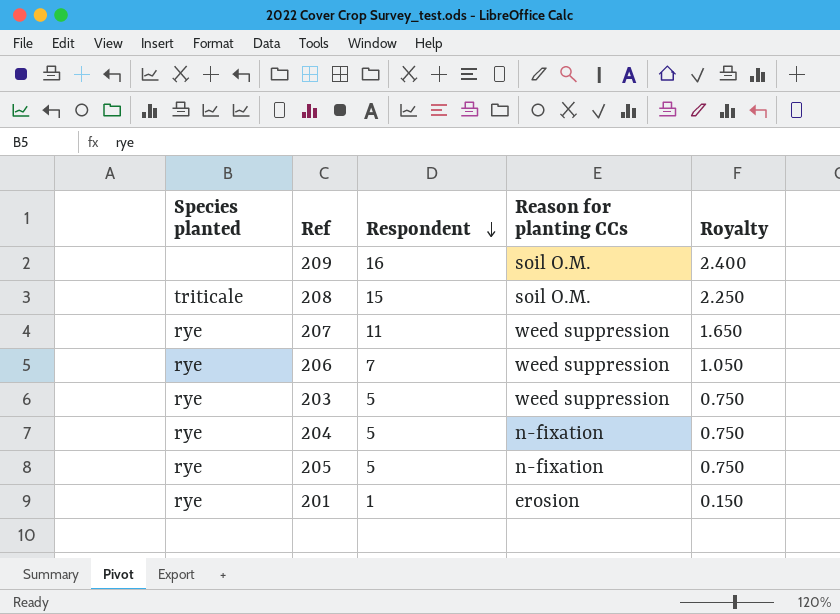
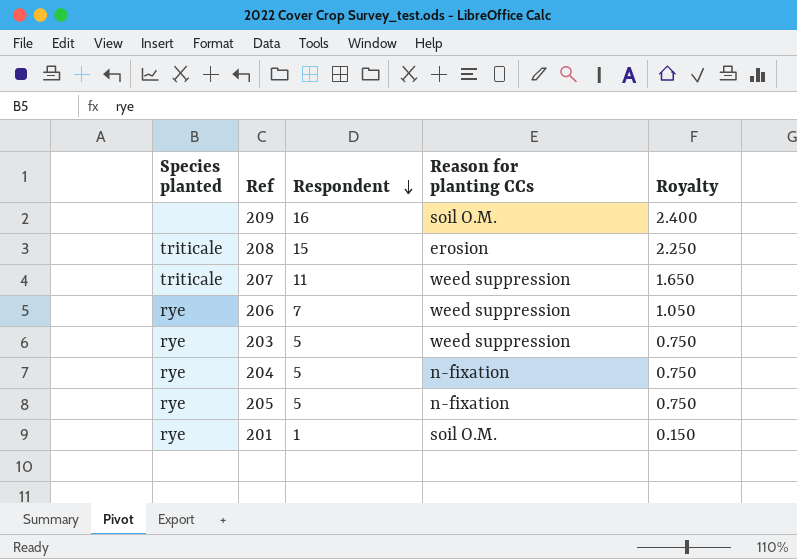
208 | Reason for planting CCs: soil O.M. -> erosion
207 | Species planted: rye -> triticale
201 | Reason for planting CCs: erosion -> soil O.M.

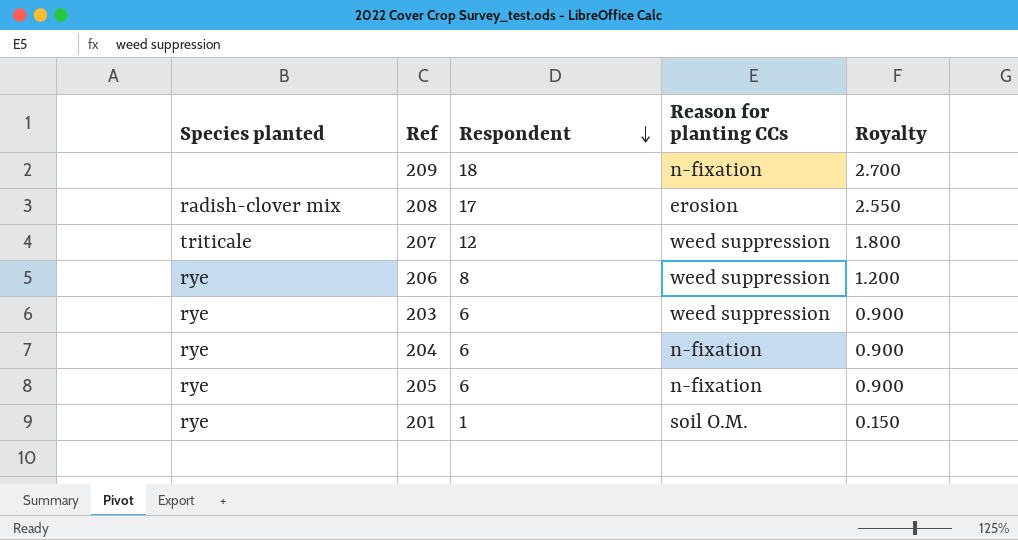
209 | Respondent: 16 -> 18
209 | Reason for planting CCs: soil O.M. -> n-fixation
209 | Royalty: 2.400 -> 2.700
208 | Species planted: triticale -> radish-clover mix
208 | Respondent: 15 -> 17
208 | Royalty: 2.250 -> 2.550
207 | Respondent: 11 -> 12
207 | Royalty: 1.650 -> 1.800
206 | Respondent: 7 -> 8
206 | Royalty: 1.050 -> 1.200
203 | Respondent: 5 -> 6
203 | Royalty: 0.750 -> 0.900
204 | Respondent: 5 -> 6
204 | Royalty: 0.750 -> 0.900
205 | Respondent: 5 -> 6
205 | Royalty: 0.750 -> 0.900

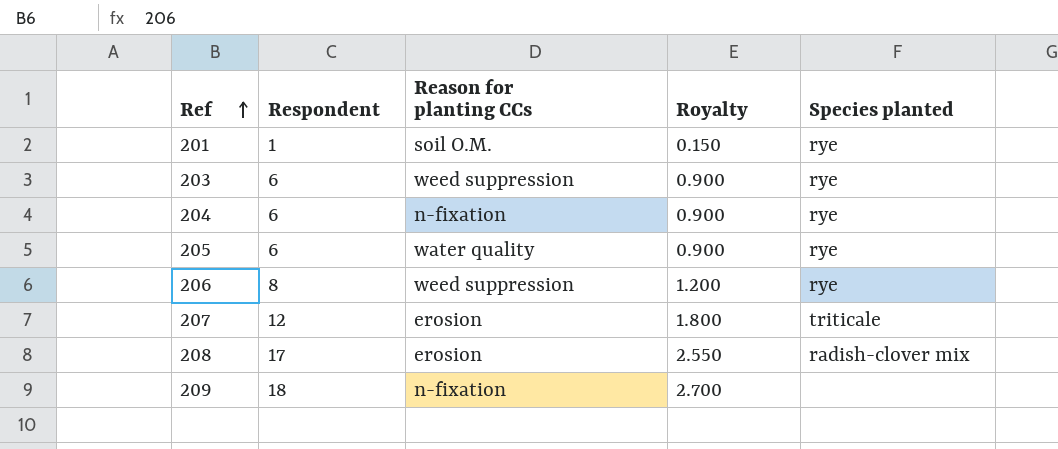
row order: Respondent descending -> Ref ascending
column Species planted | position: 1 -> 5
205 | Reason for planting CCs: n-fixation -> water quality
207 | Reason for planting CCs: weed suppression -> erosion

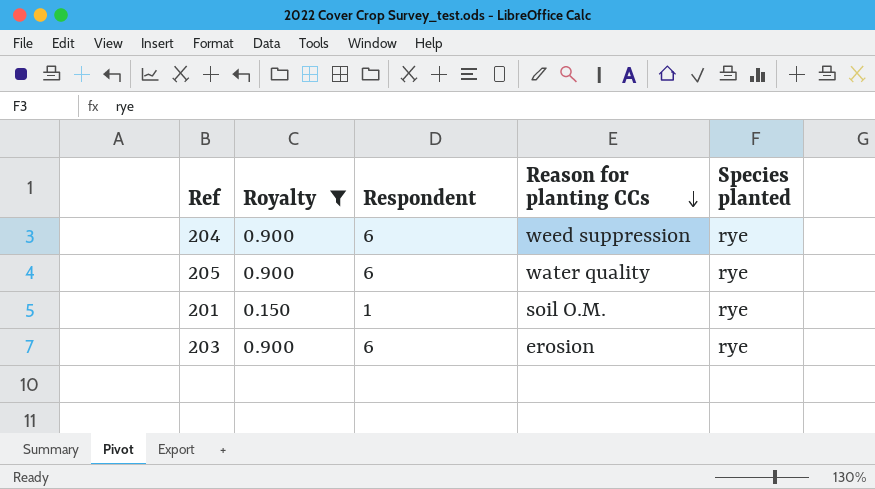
filter: none -> Royalty <= 0.900
row order: Ref ascending -> Reason for planting CCs descending
column Royalty | position: 4 -> 2
204 | Reason for planting CCs: n-fixation -> weed suppression
203 | Reason for planting CCs: weed suppression -> erosion

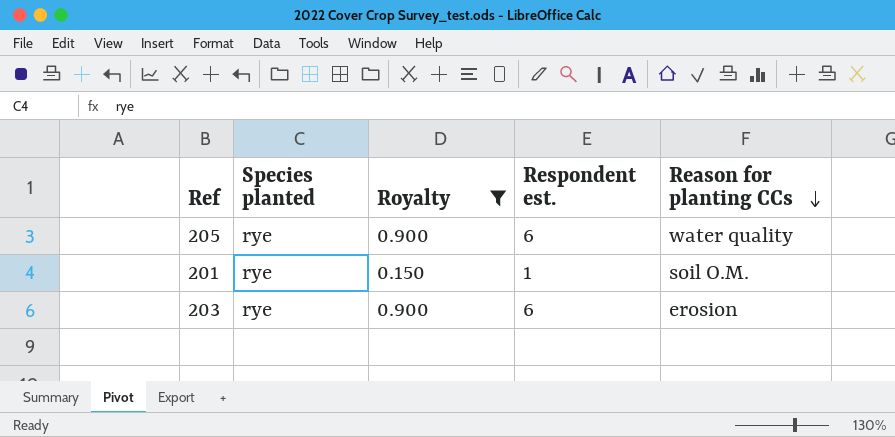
column Species planted | position: 5 -> 2
column name: Respondent -> Respondent est.
row 204: 0.900 | 6 | weed suppression | rye -> none

